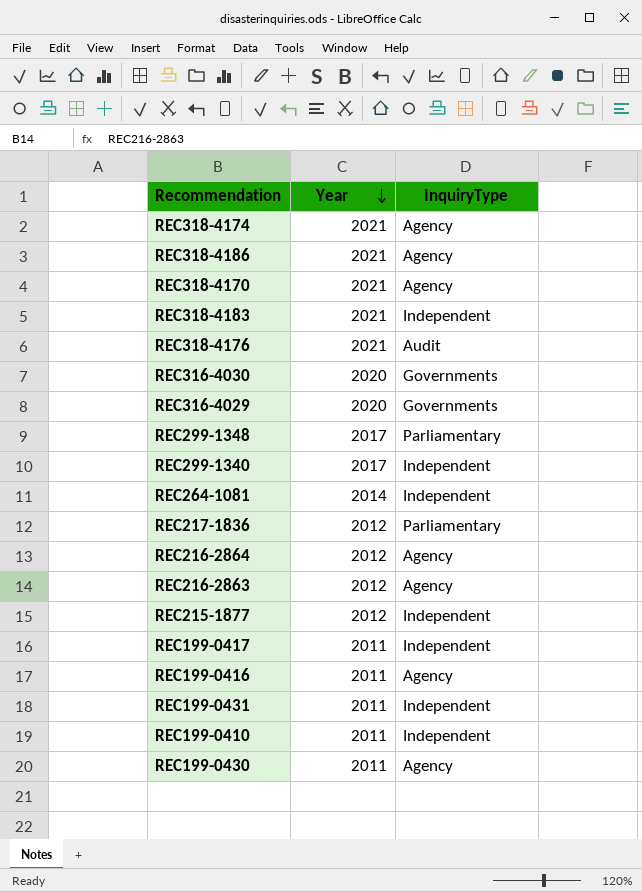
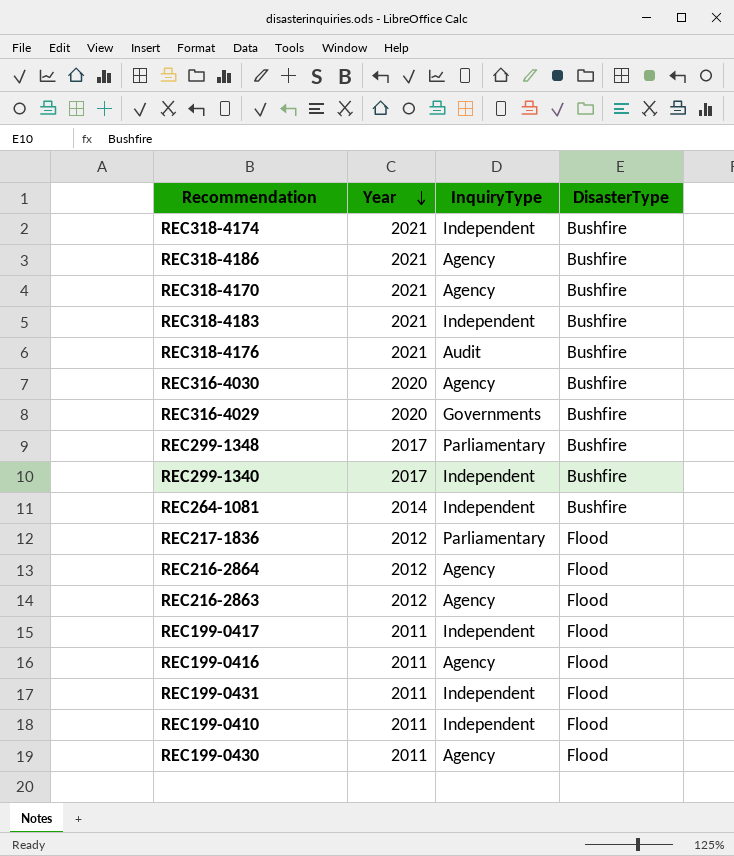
column DisasterType | position: none -> 4
row REC215-1877: 2012 | Independent -> none
REC318-4174 | InquiryType: Agency -> Independent
REC316-4030 | InquiryType: Governments -> Agency

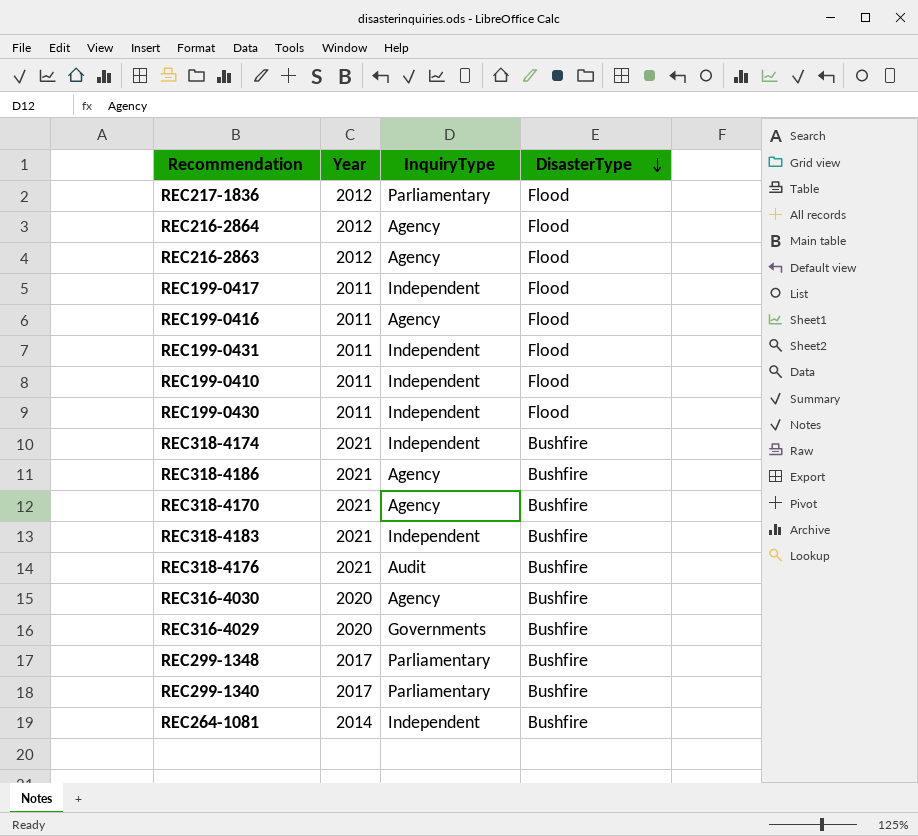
row order: Year descending -> DisasterType descending
REC199-0430 | InquiryType: Agency -> Independent
REC299-1340 | InquiryType: Independent -> Parliamentary

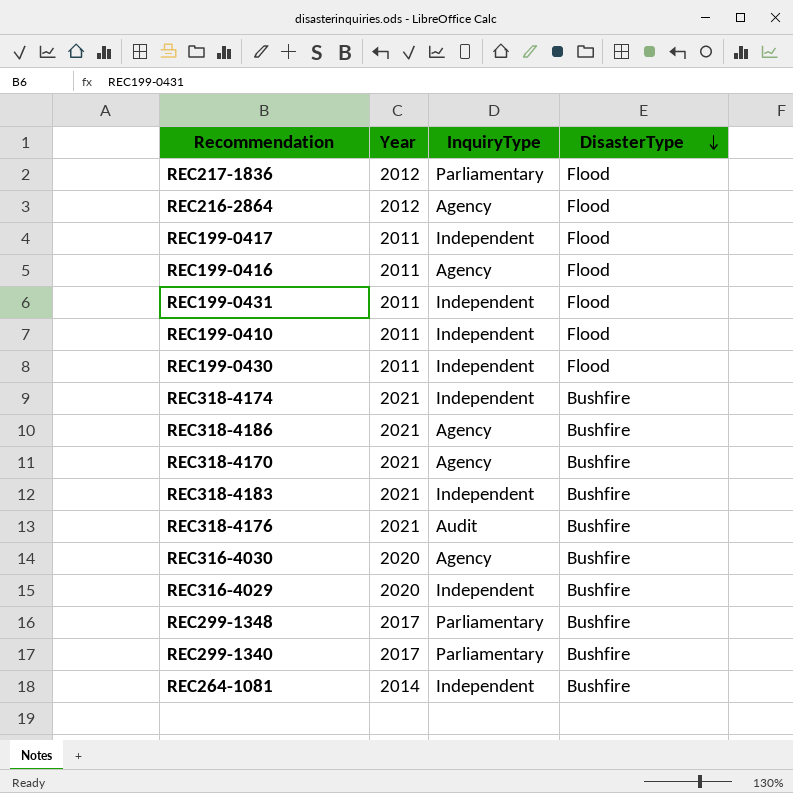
row REC216-2863: 2012 | Agency | Flood -> none
REC316-4029 | InquiryType: Governments -> Independent

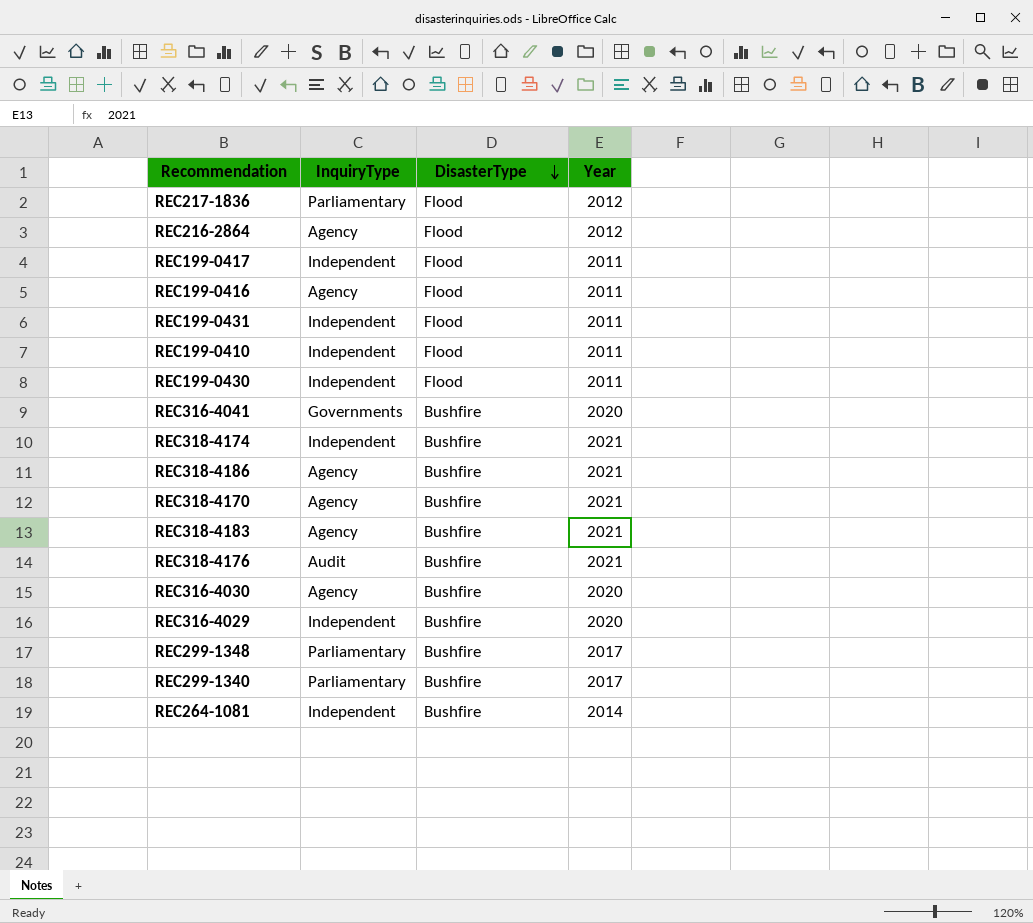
column Year | position: 2 -> 4
row REC316-4041: none -> Governments | Bushfire | 2020
REC318-4183 | InquiryType: Independent -> Agency

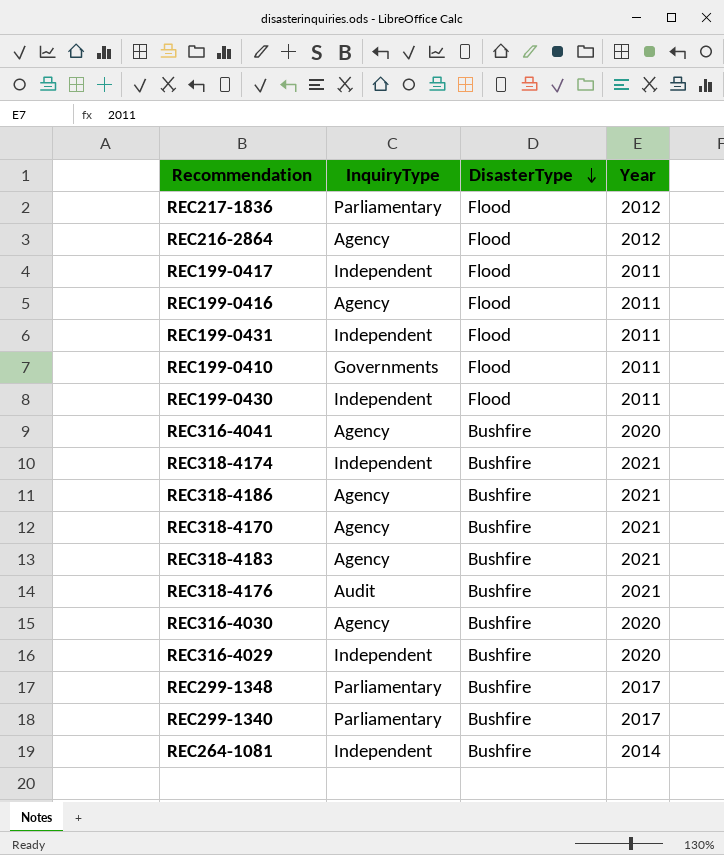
REC199-0410 | InquiryType: Independent -> Governments
REC316-4041 | InquiryType: Governments -> Agency

